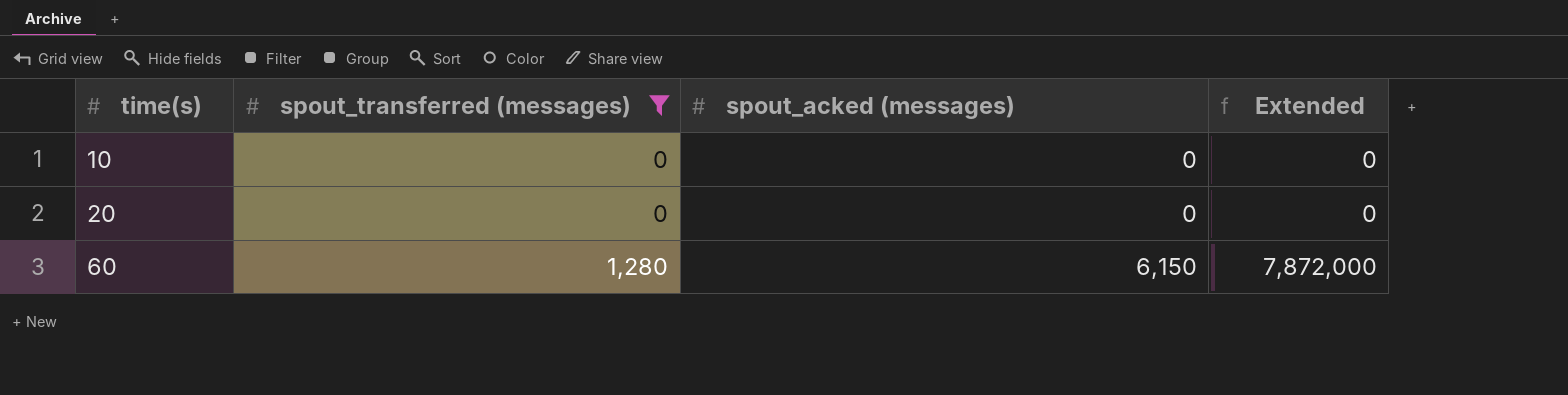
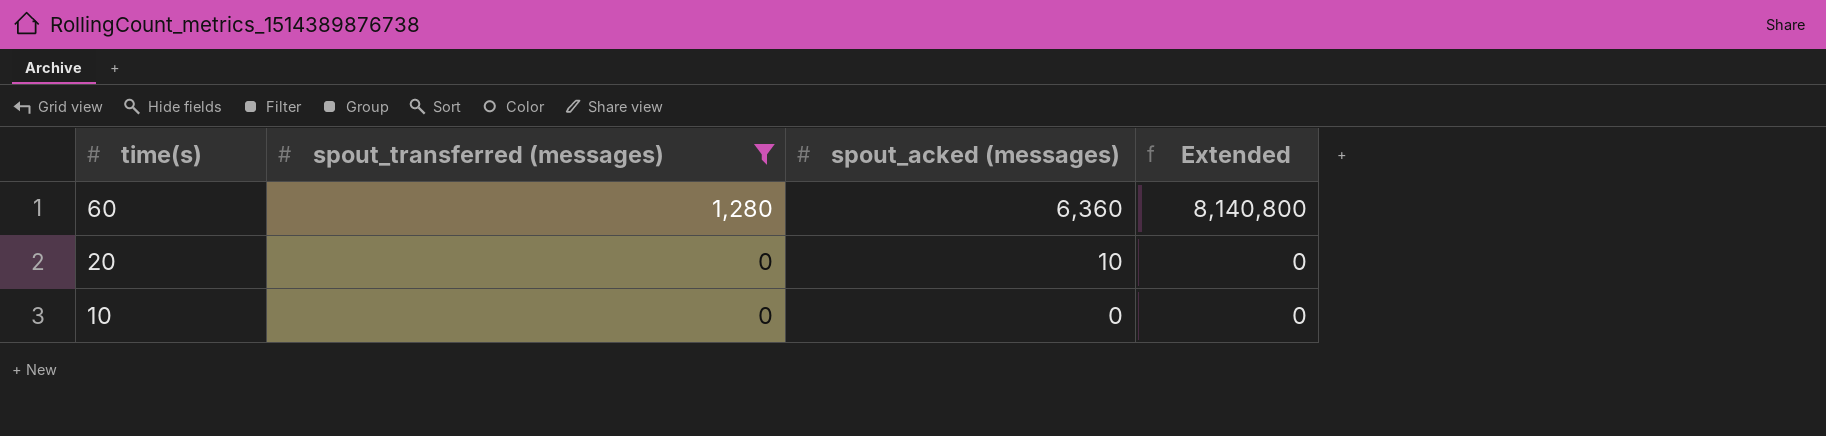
row order: time(s) ascending -> time(s) descending
60 | spout_acked (messages): 6,150 -> 6,360
60 | Extended: 7,872,000 -> 8,140,800
20 | spout_acked (messages): 0 -> 10

